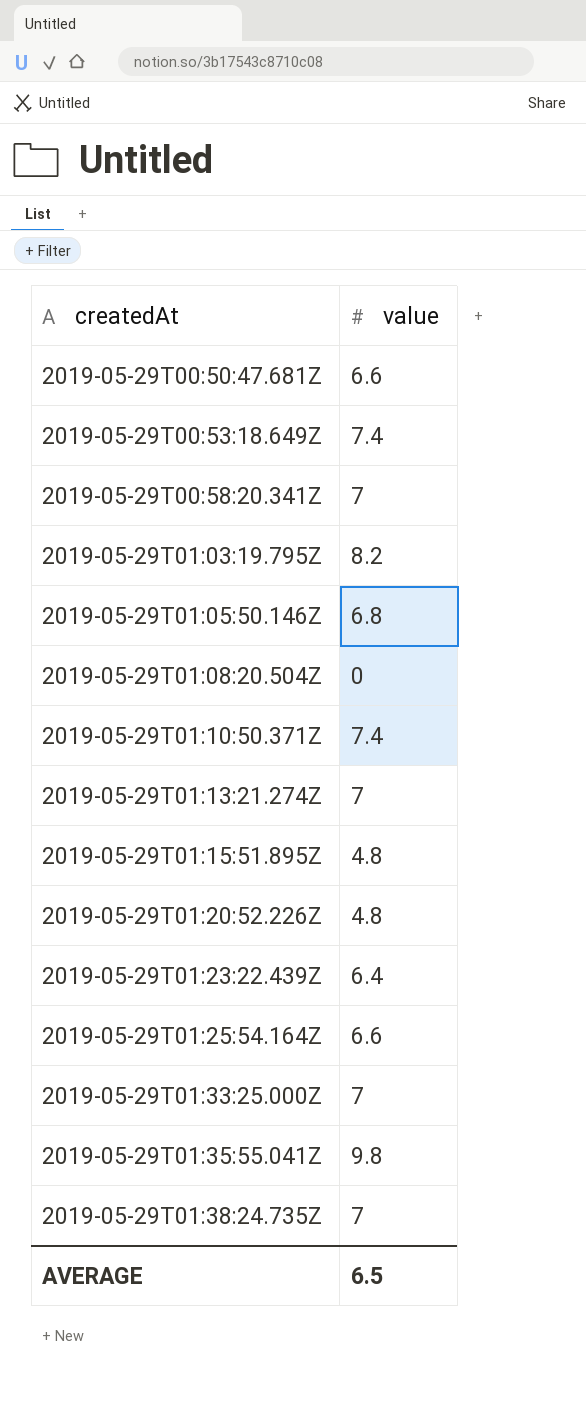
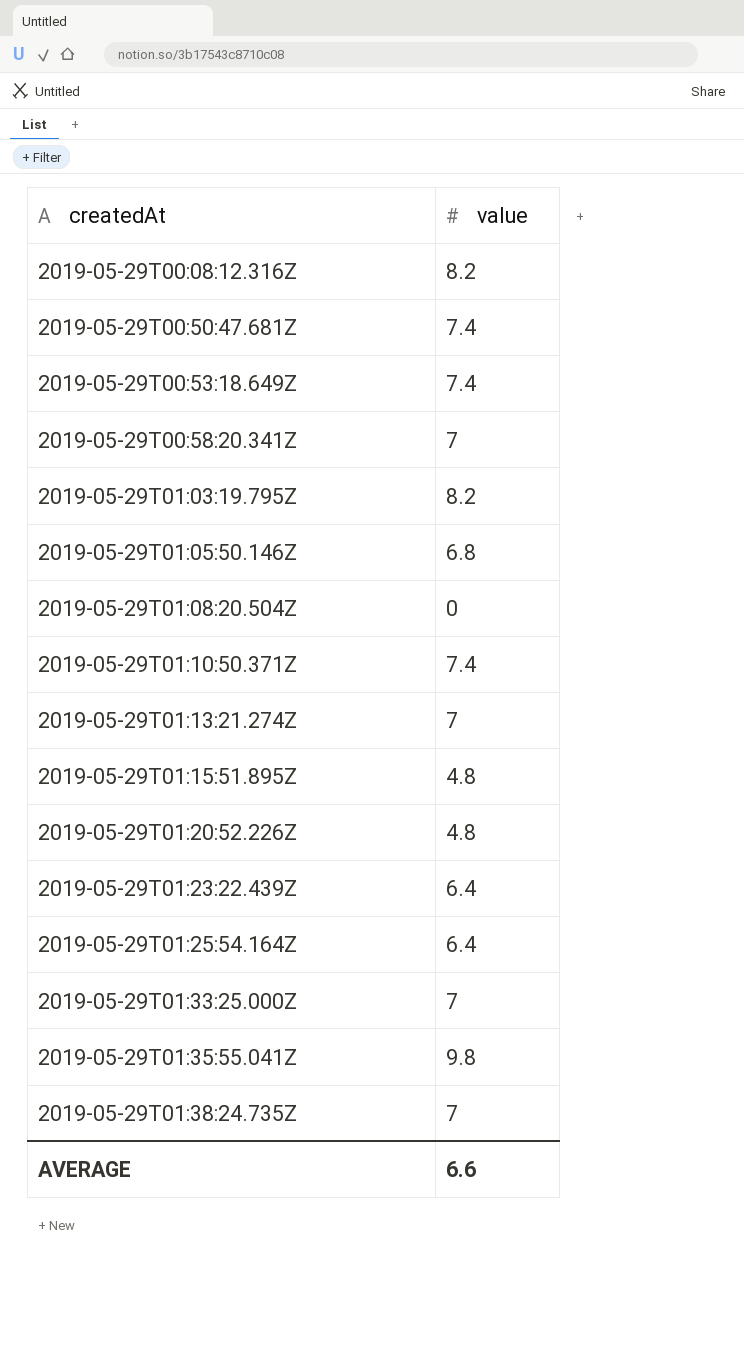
row 2019-05-29T00:08:12.316Z: none -> 8.2
2019-05-29T00:50:47.681Z | value: 6.6 -> 7.4
2019-05-29T01:25:54.164Z | value: 6.6 -> 6.4
AVERAGE | value: 6.5 -> 6.6

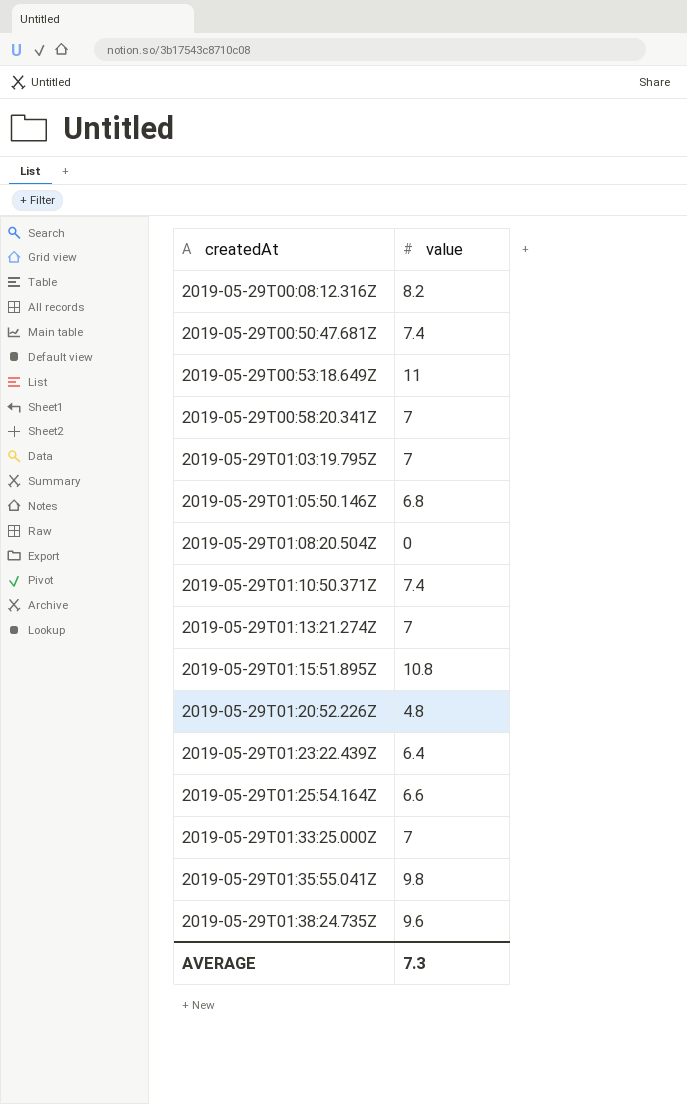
2019-05-29T00:53:18.649Z | value: 7.4 -> 11
2019-05-29T01:03:19.795Z | value: 8.2 -> 7
2019-05-29T01:15:51.895Z | value: 4.8 -> 10.8
2019-05-29T01:25:54.164Z | value: 6.4 -> 6.6
2019-05-29T01:38:24.735Z | value: 7 -> 9.6
AVERAGE | value: 6.6 -> 7.3

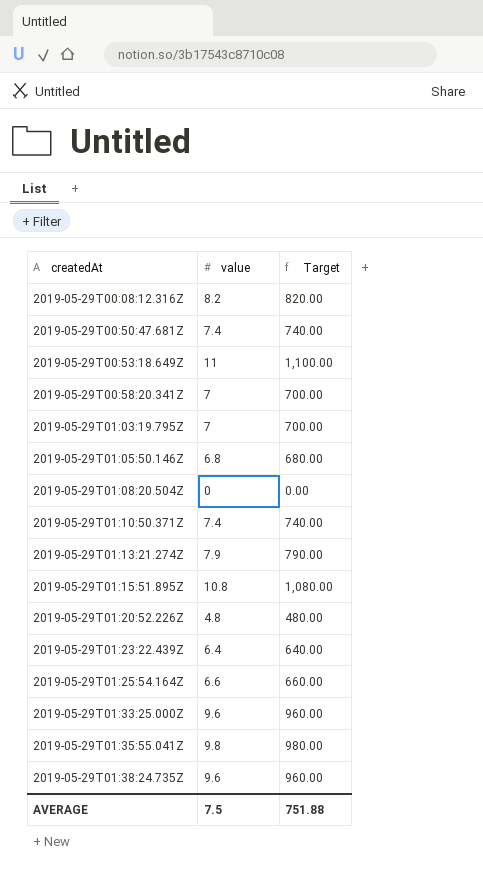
column Target | formula: none -> [value] * 100
2019-05-29T01:13:21.274Z | value: 7 -> 7.9
2019-05-29T01:33:25.000Z | value: 7 -> 9.6
AVERAGE | value: 7.3 -> 7.5

